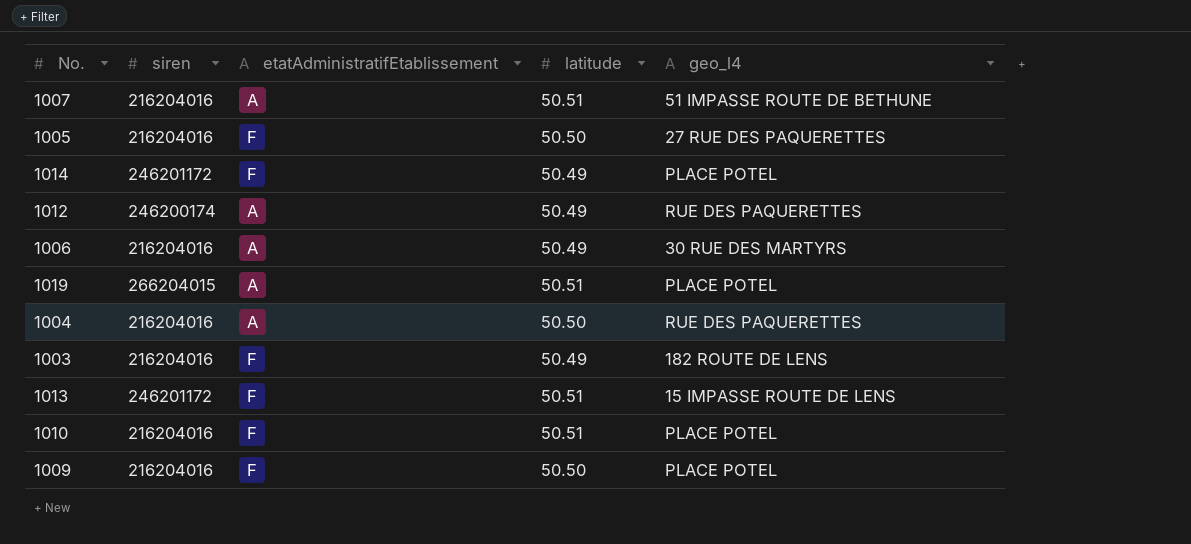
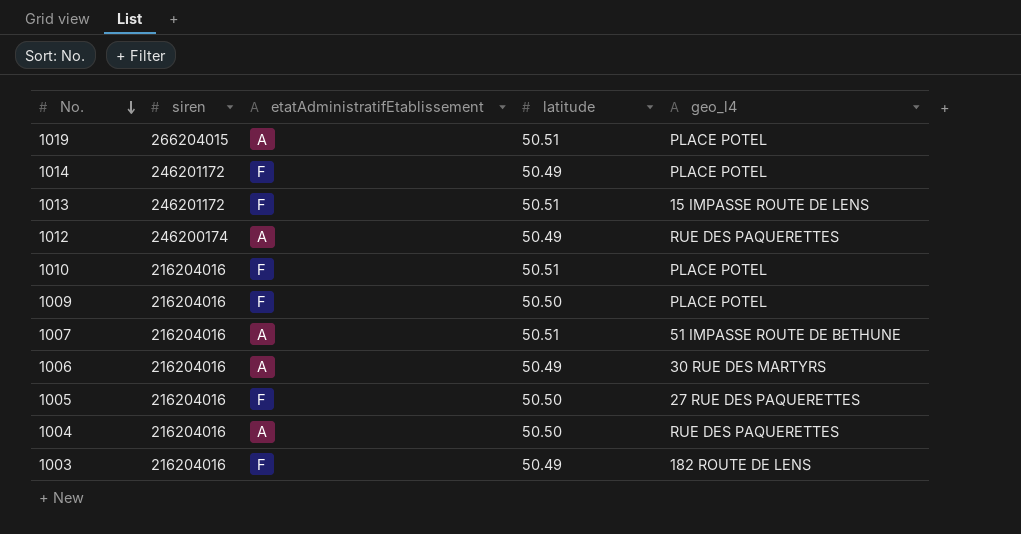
row order: none -> No. descending

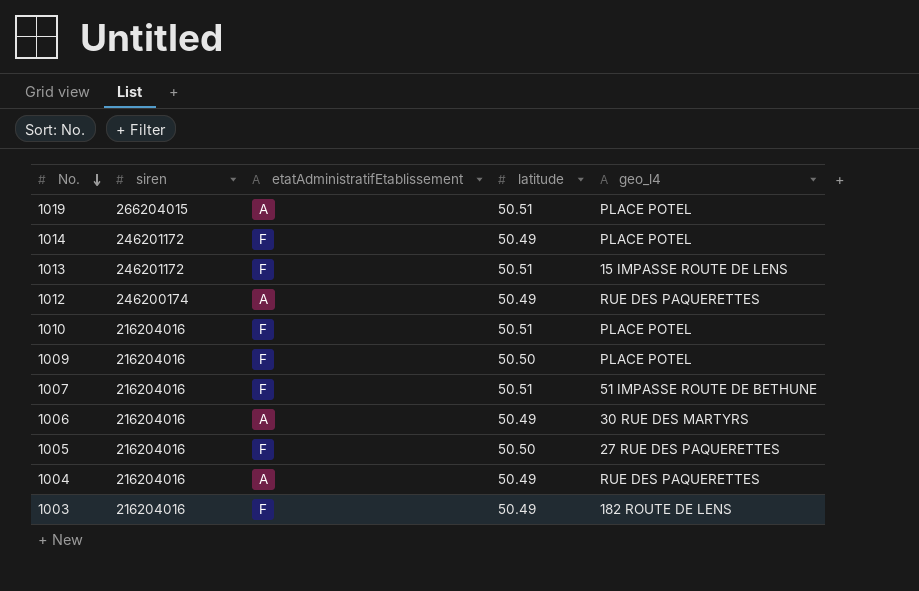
1007 | etatAdministratifEtablissement: A -> F
1004 | latitude: 50.50 -> 50.49

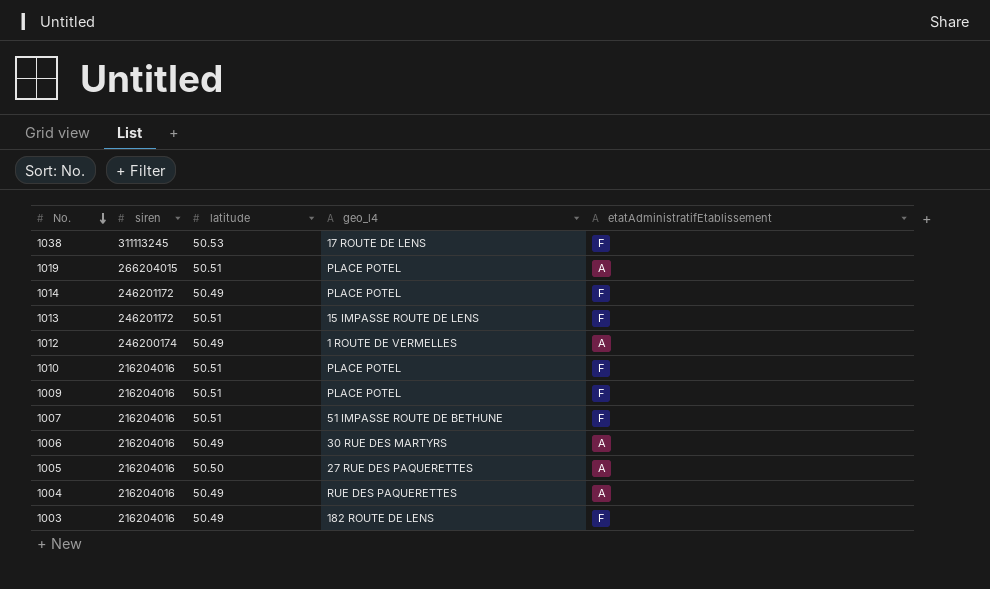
column etatAdministratifEtablissement | position: 3 -> 5
row 1038: none -> 311113245 | 50.53 | 17 ROUTE DE LENS | F
1012 | geo_l4: RUE DES PAQUERETTES -> 1 ROUTE DE VERMELLES
1009 | latitude: 50.50 -> 50.51
1005 | etatAdministratifEtablissement: F -> A

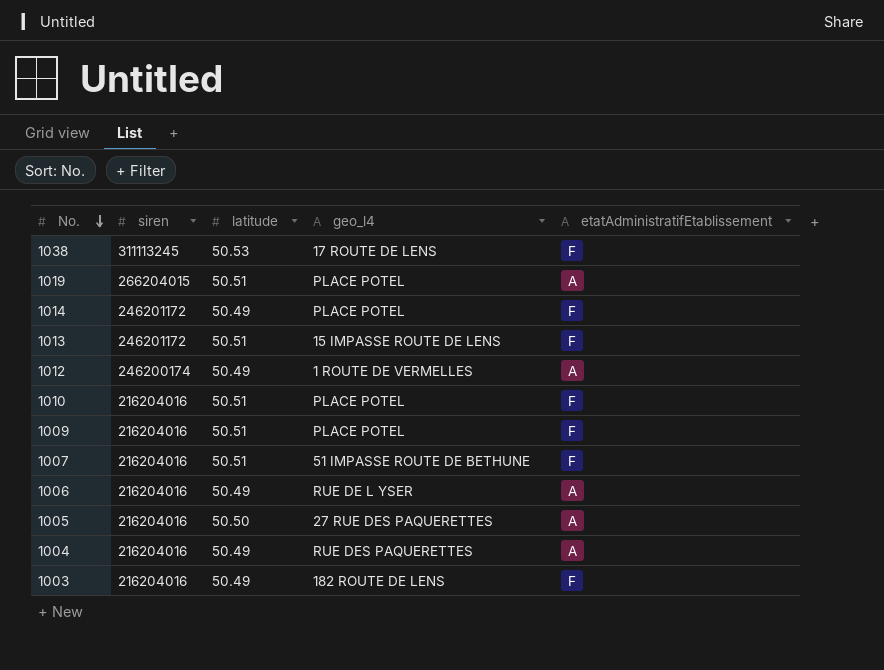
1006 | geo_l4: 30 RUE DES MARTYRS -> RUE DE L YSER

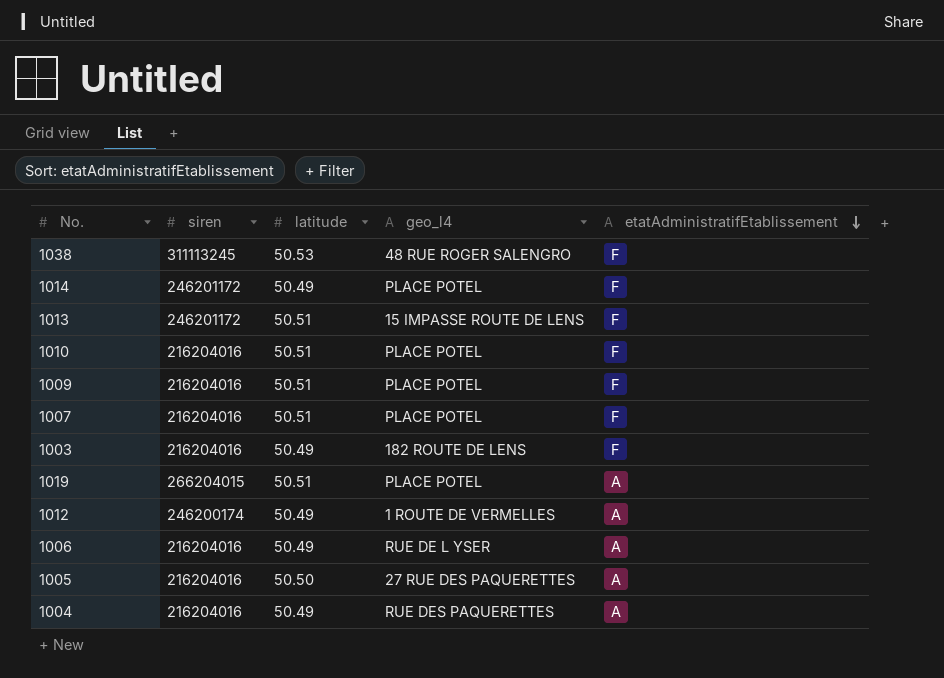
row order: No. descending -> etatAdministratifEtablissement descending
1038 | geo_l4: 17 ROUTE DE LENS -> 48 RUE ROGER SALENGRO
1007 | geo_l4: 51 IMPASSE ROUTE DE BETHUNE -> PLACE POTEL

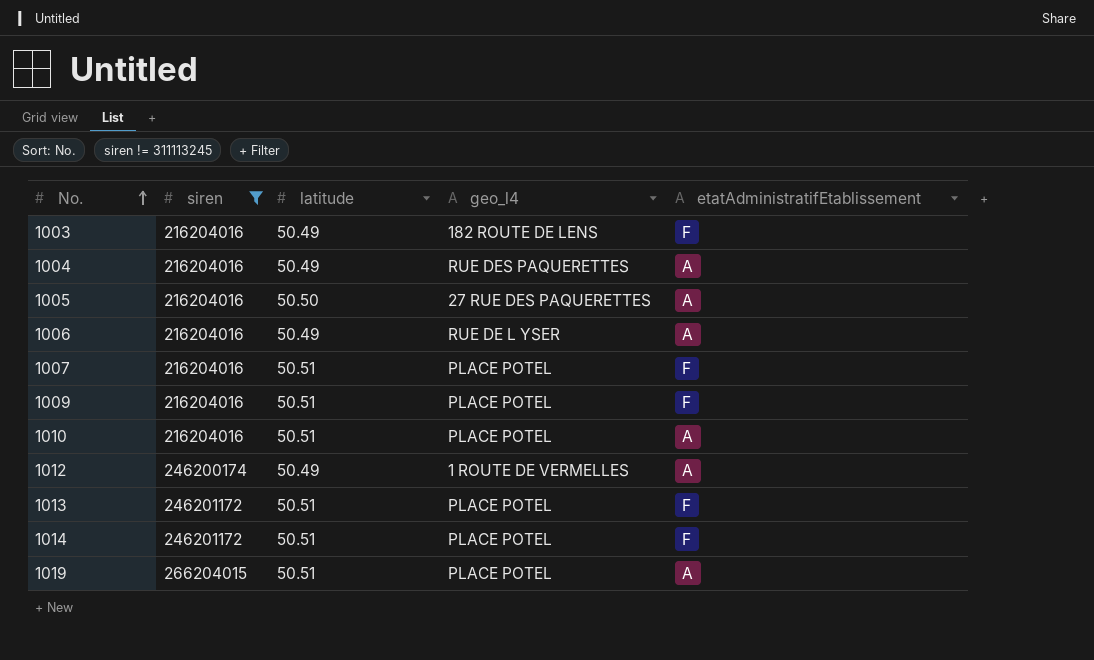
filter: none -> siren != 311113245
row order: etatAdministratifEtablissement descending -> No. ascending
1010 | etatAdministratifEtablissement: F -> A
1013 | geo_l4: 15 IMPASSE ROUTE DE LENS -> PLACE POTEL
1014 | latitude: 50.49 -> 50.51

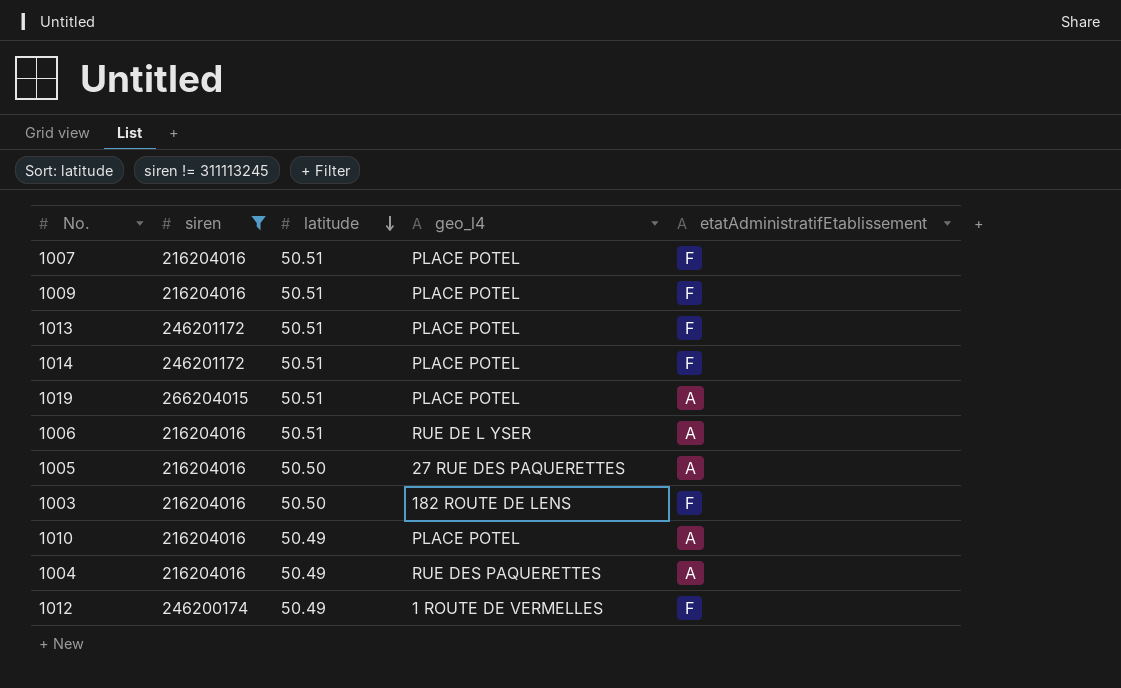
row order: No. ascending -> latitude descending
1006 | latitude: 50.49 -> 50.51
1003 | latitude: 50.49 -> 50.50
1010 | latitude: 50.51 -> 50.49
1012 | etatAdministratifEtablissement: A -> F

